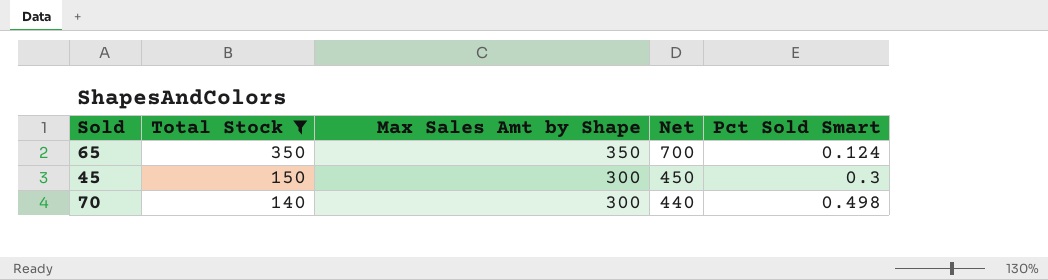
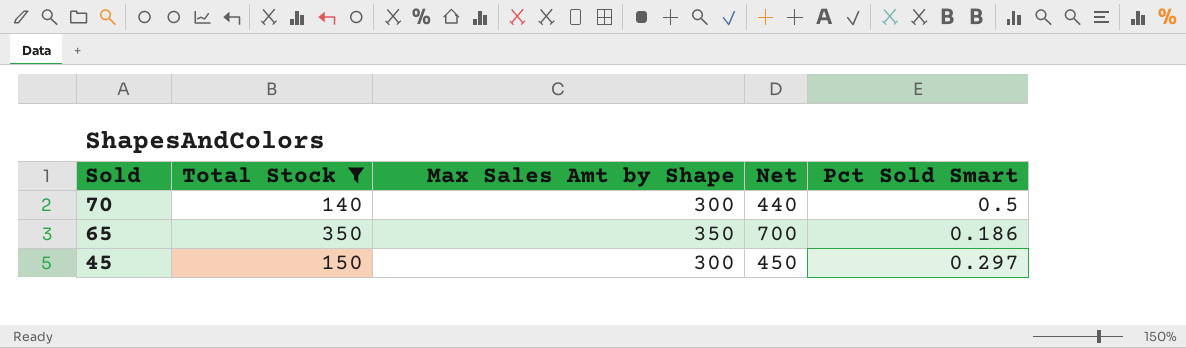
row order: Total Stock descending -> Sold descending
70 | Pct Sold Smart: 0.498 -> 0.5
65 | Pct Sold Smart: 0.124 -> 0.186
45 | Pct Sold Smart: 0.3 -> 0.297

